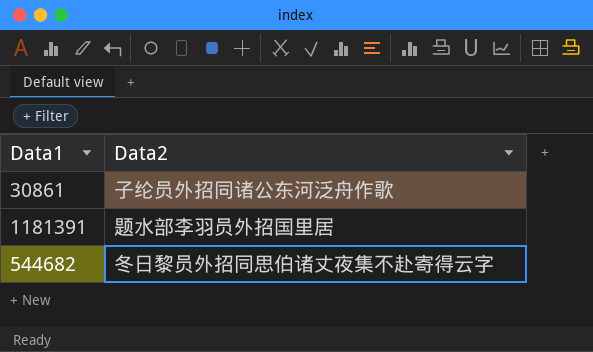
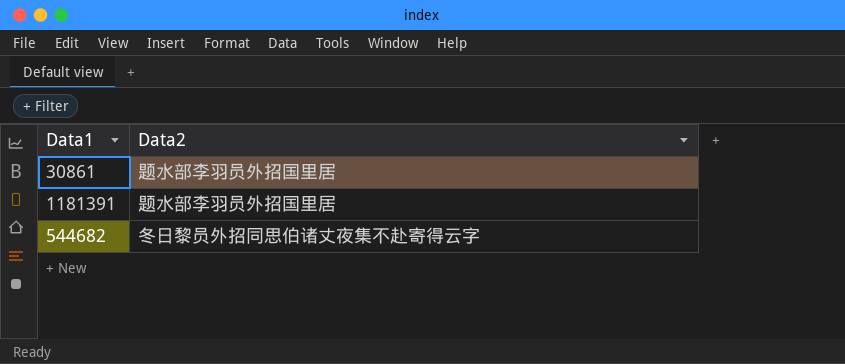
30861 | Data2: 子纶员外招同诸公东河泛舟作歌 -> 题水部李羽员外招国里居

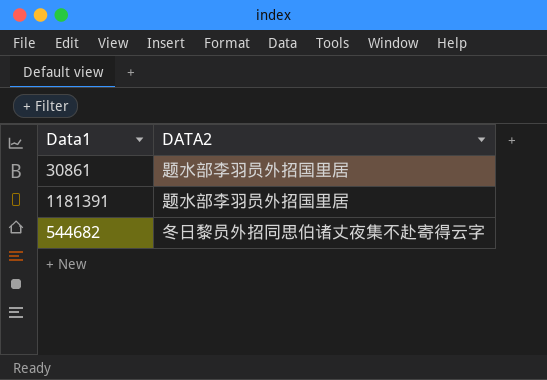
column name: Data2 -> DATA2

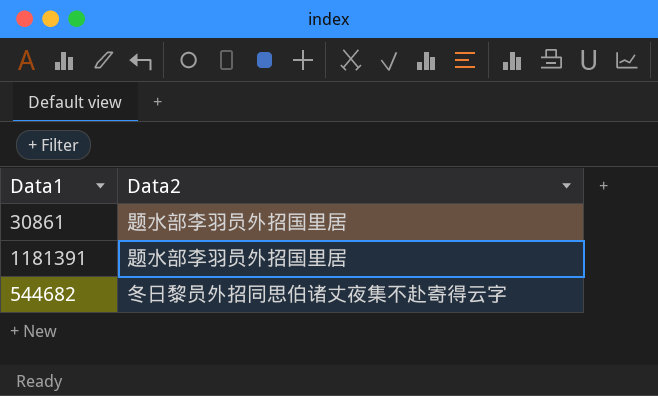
column name: DATA2 -> Data2

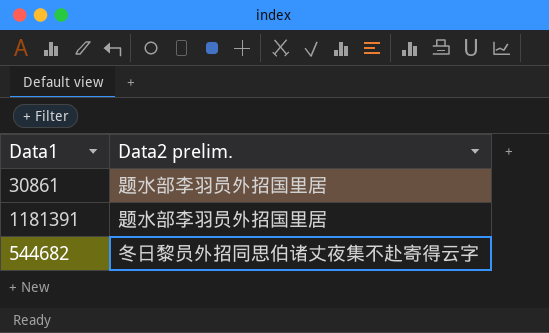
column name: Data2 -> Data2 prelim.

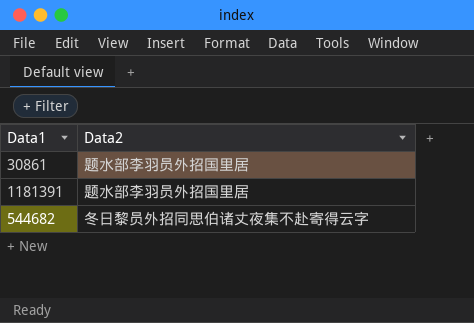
column name: Data2 prelim. -> Data2

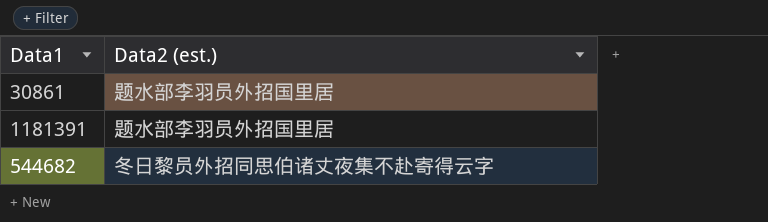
column name: Data2 -> Data2 (est.)

